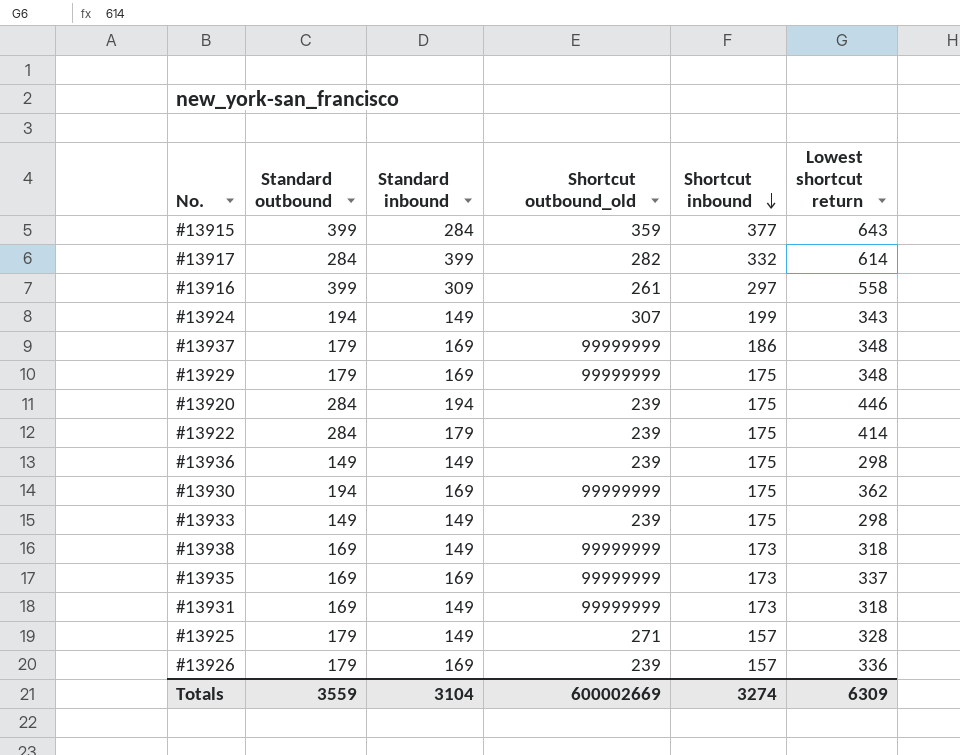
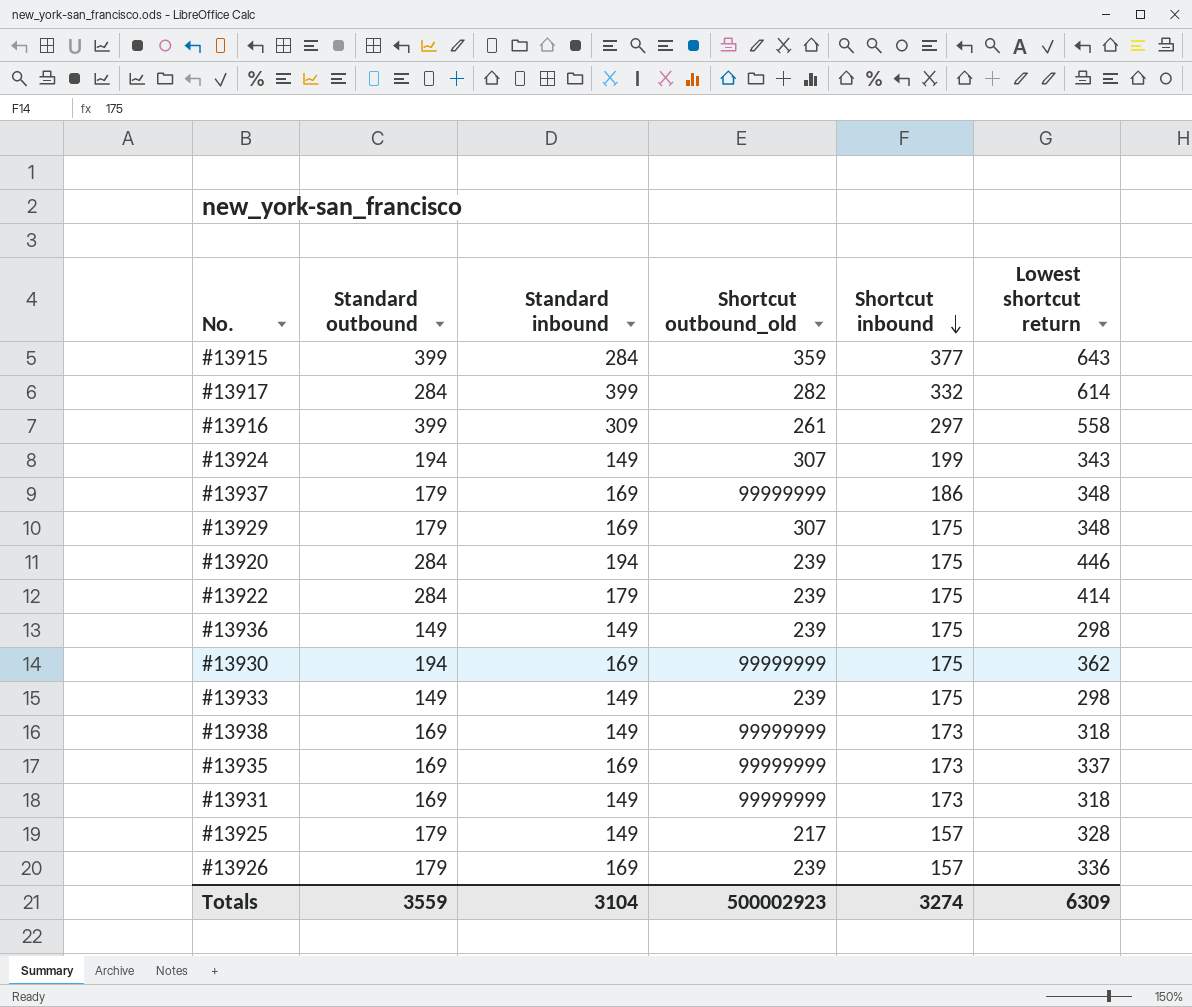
#13929 | Shortcut outbound_old: 99999999 -> 307
#13925 | Shortcut outbound_old: 271 -> 217
Totals | Shortcut outbound_old: 600002669 -> 500002923

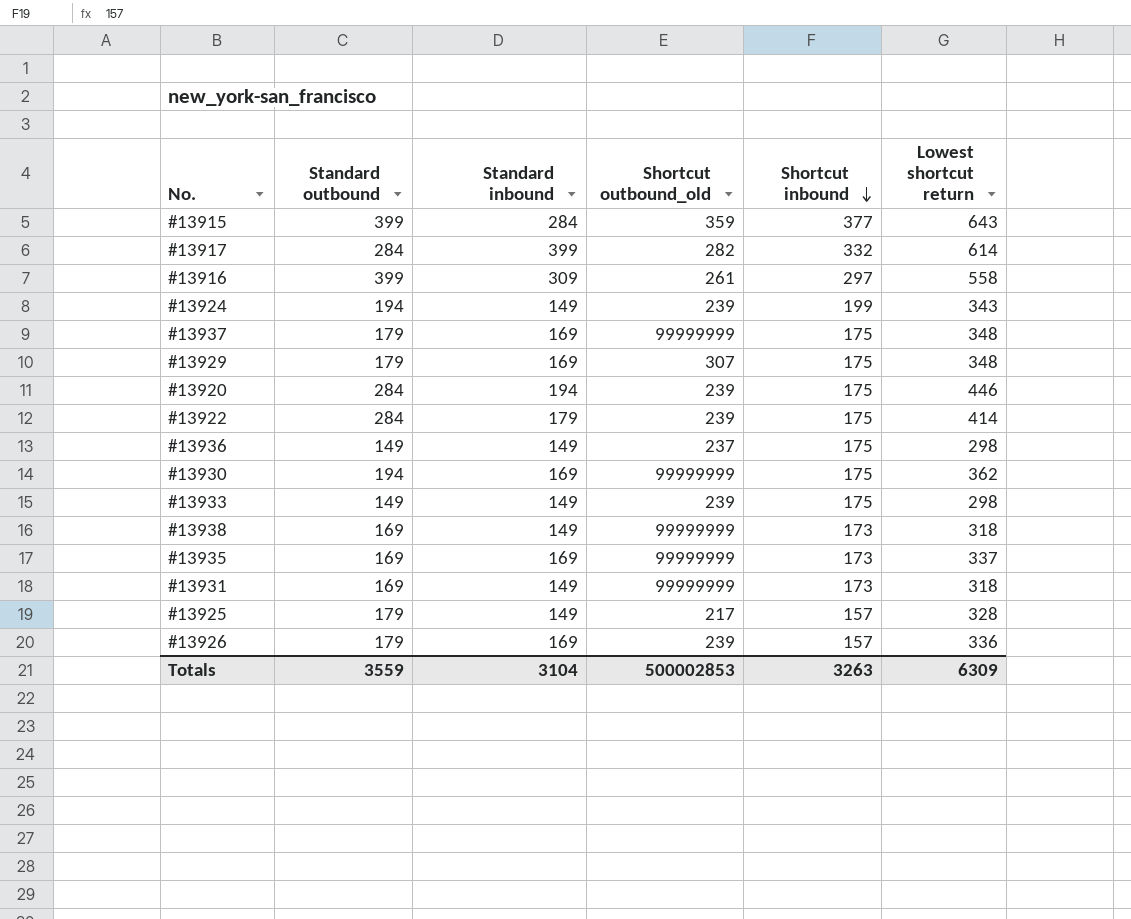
#13924 | Shortcut outbound_old: 307 -> 239
#13937 | Shortcut inbound: 186 -> 175
#13936 | Shortcut outbound_old: 239 -> 237
Totals | Shortcut outbound_old: 500002923 -> 500002853
Totals | Shortcut inbound: 3274 -> 3263

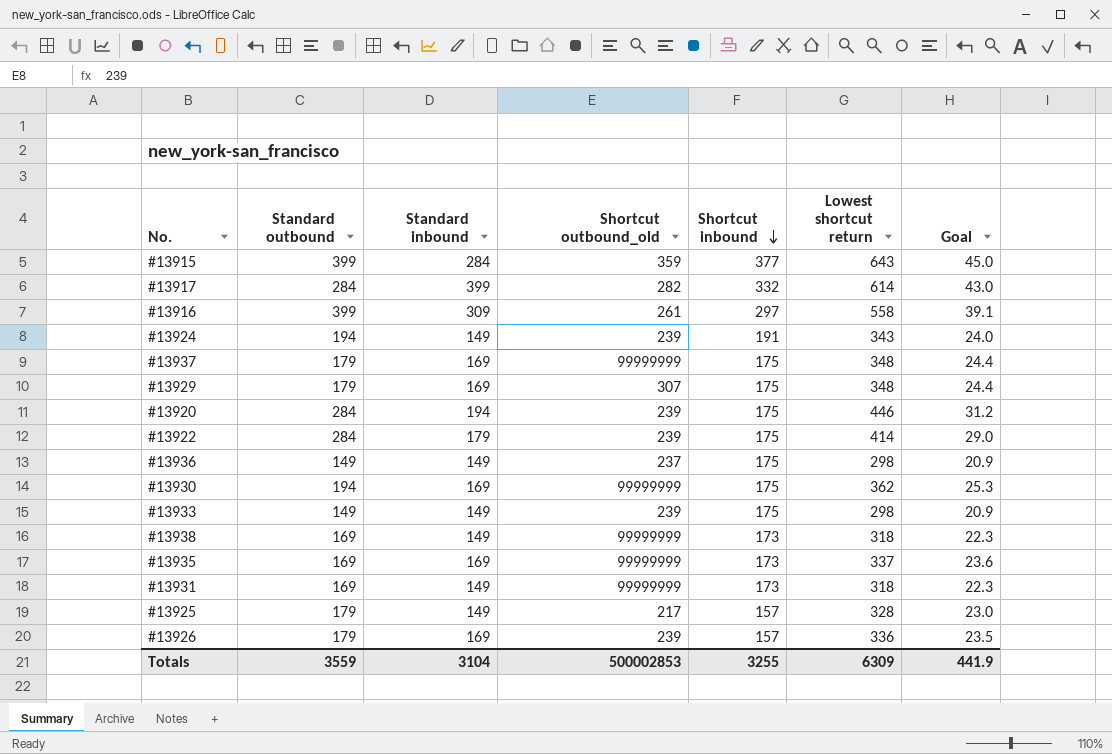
column Goal | formula: none -> [Lowest shortcut return] * 0.07
#13924 | Shortcut inbound: 199 -> 191
Totals | Shortcut inbound: 3263 -> 3255

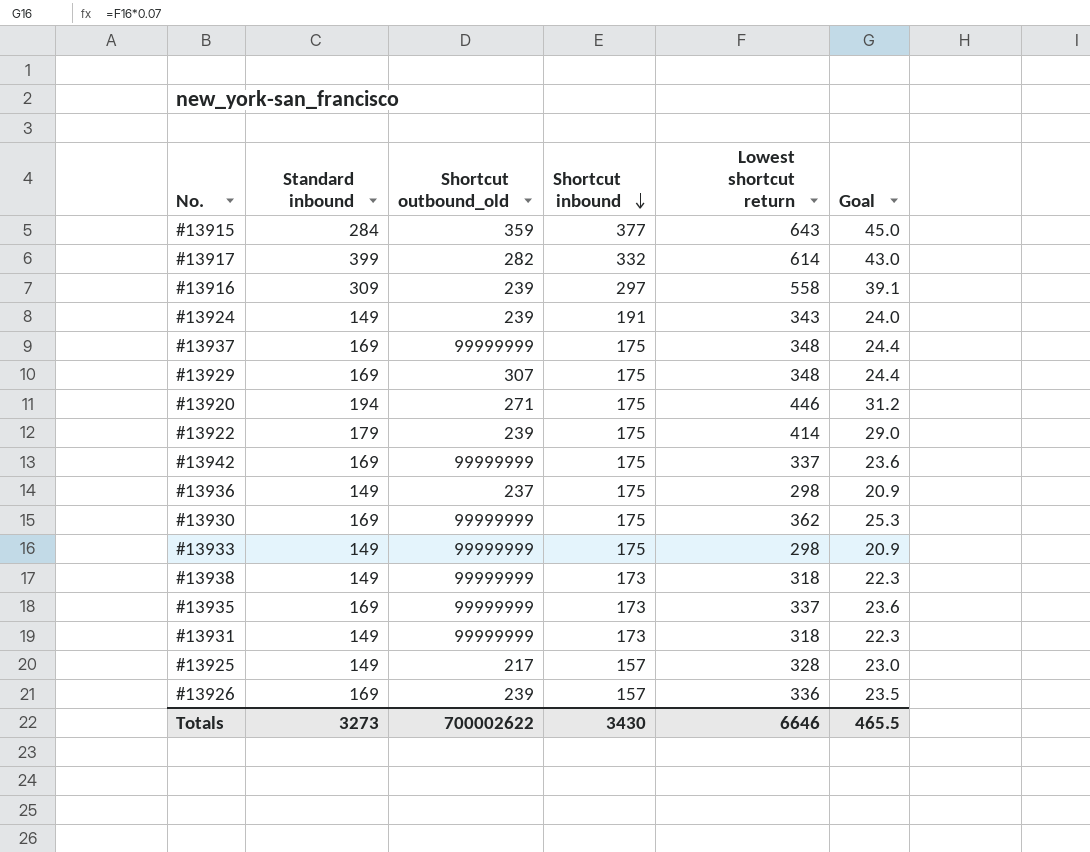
column Standard outbound | position: 2 -> none
#13916 | Shortcut outbound_old: 261 -> 239
#13920 | Shortcut outbound_old: 239 -> 271
row #13942: none -> 169 | 99999999 | 175 | 337 | 23.6
#13933 | Shortcut outbound_old: 239 -> 99999999
Totals | Standard inbound: 3104 -> 3273
Totals | Shortcut outbound_old: 500002853 -> 700002622
Totals | Shortcut inbound: 3255 -> 3430
Totals | Lowest shortcut return: 6309 -> 6646
Totals | Goal: 441.9 -> 465.5

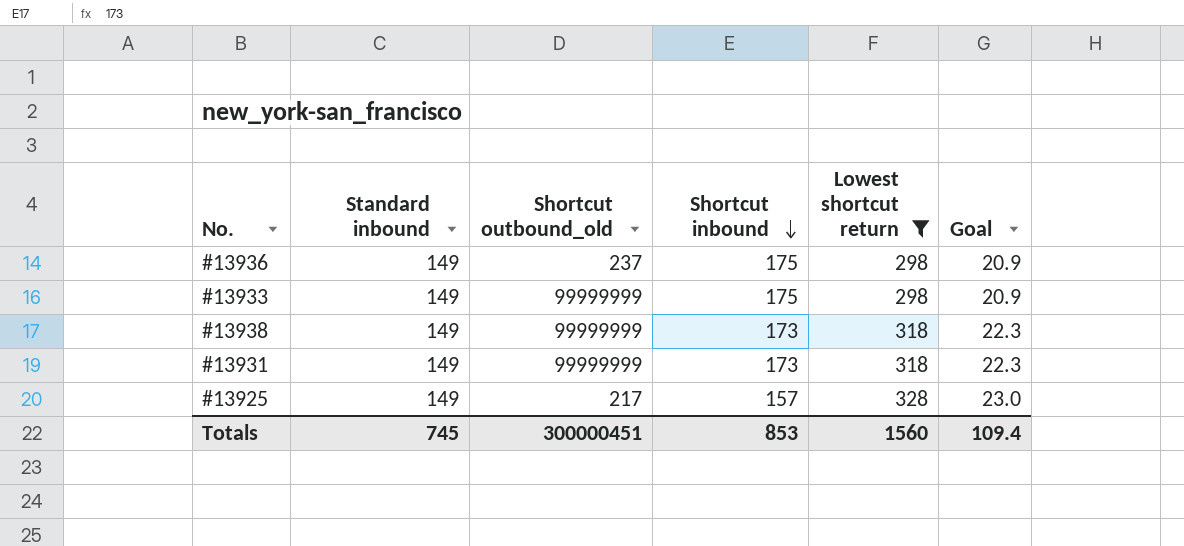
filter: none -> Lowest shortcut return <= 328
Totals | Standard inbound: 3273 -> 745
Totals | Shortcut outbound_old: 700002622 -> 300000451
Totals | Shortcut inbound: 3430 -> 853
Totals | Lowest shortcut return: 6646 -> 1560
Totals | Goal: 465.5 -> 109.4

